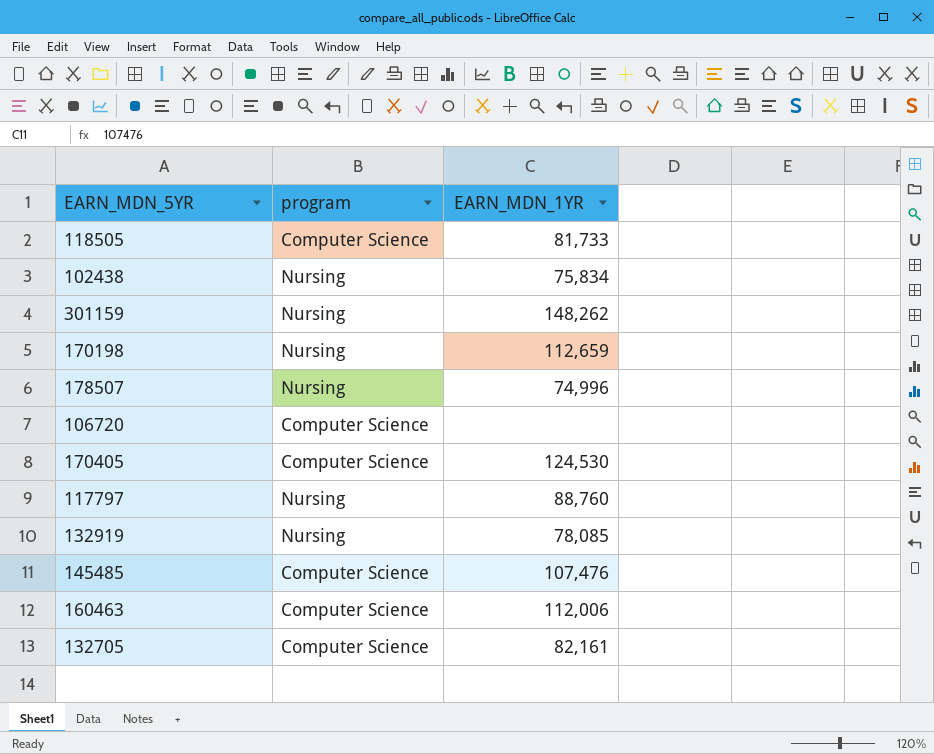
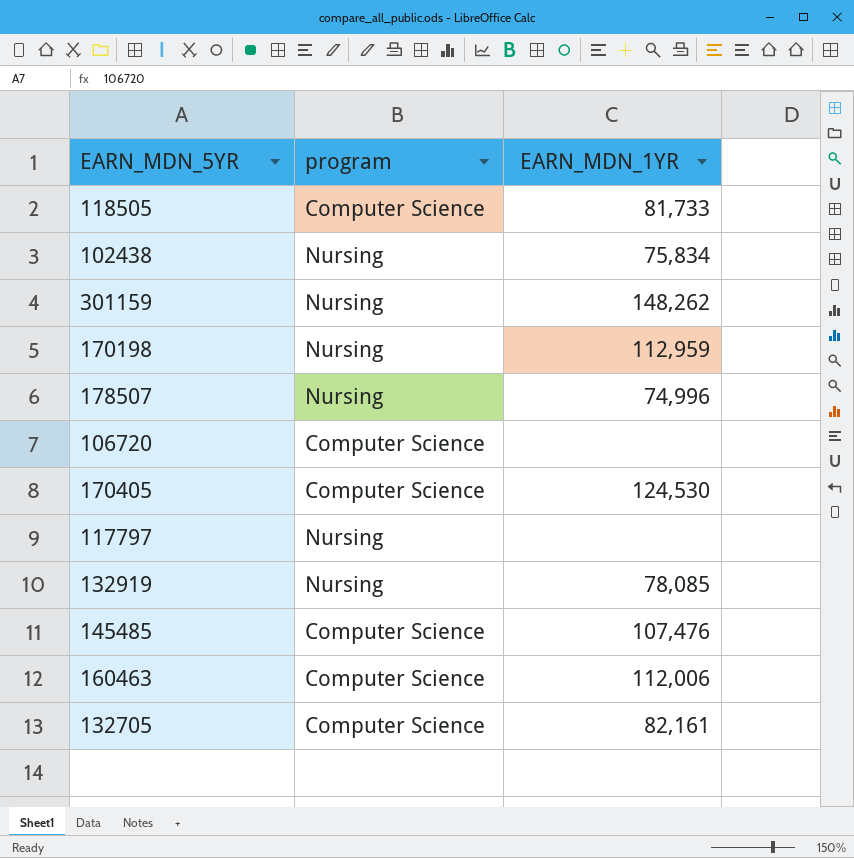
170198 | EARN_MDN_1YR: 112,659 -> 112,959
117797 | EARN_MDN_1YR: 88,760 -> none

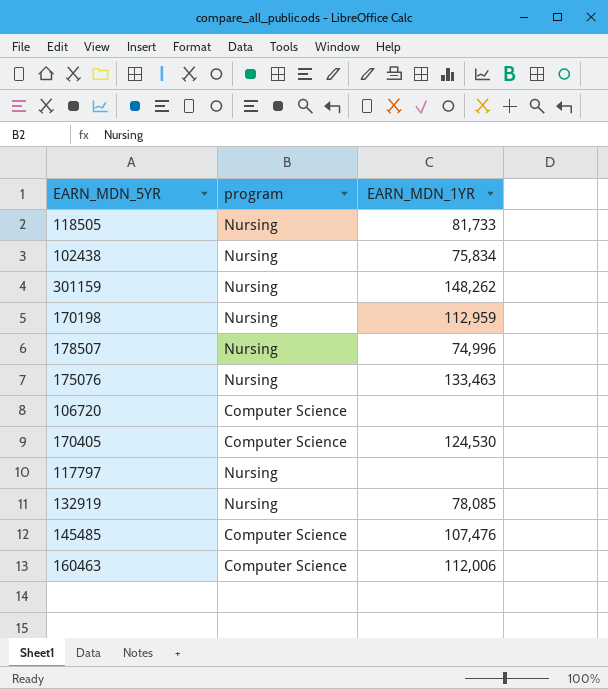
row 132705: Computer Science | 82,161 -> none
118505 | program: Computer Science -> Nursing
row 175076: none -> Nursing | 133,463

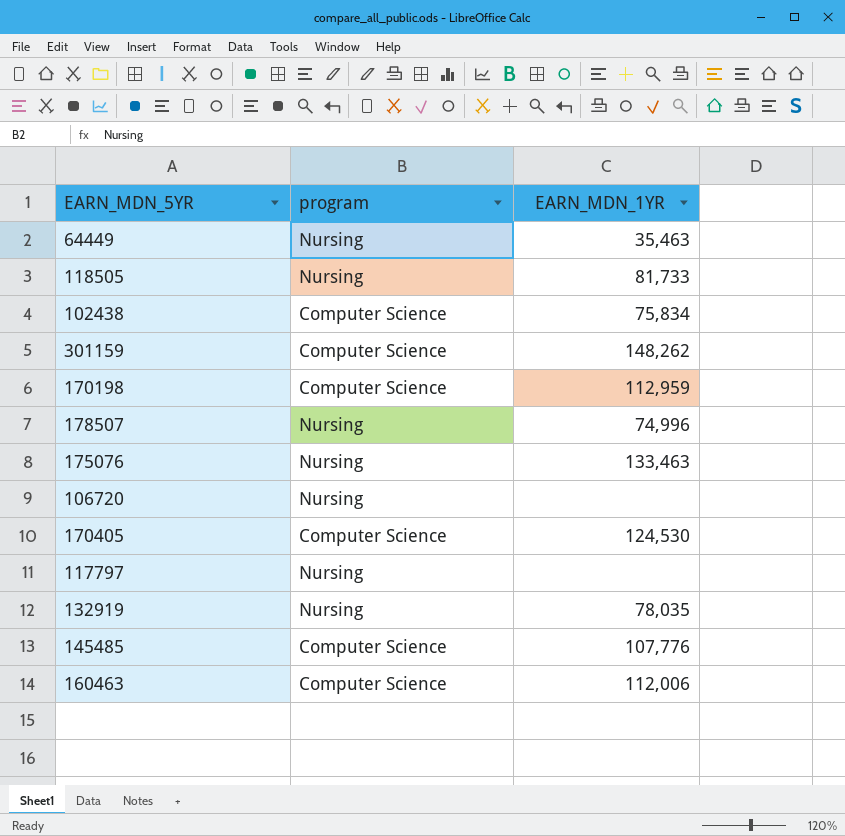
row 64449: none -> Nursing | 35,463
102438 | program: Nursing -> Computer Science
301159 | program: Nursing -> Computer Science
170198 | program: Nursing -> Computer Science
106720 | program: Computer Science -> Nursing
132919 | EARN_MDN_1YR: 78,085 -> 78,035
145485 | EARN_MDN_1YR: 107,476 -> 107,776

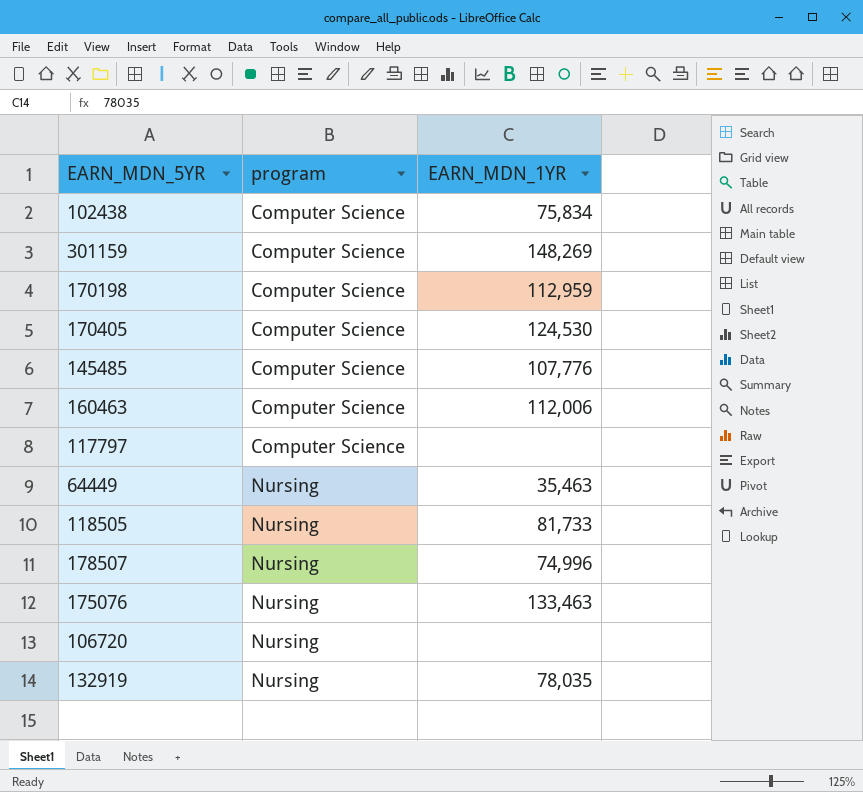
row order: none -> program ascending
301159 | EARN_MDN_1YR: 148,262 -> 148,269
117797 | program: Nursing -> Computer Science

